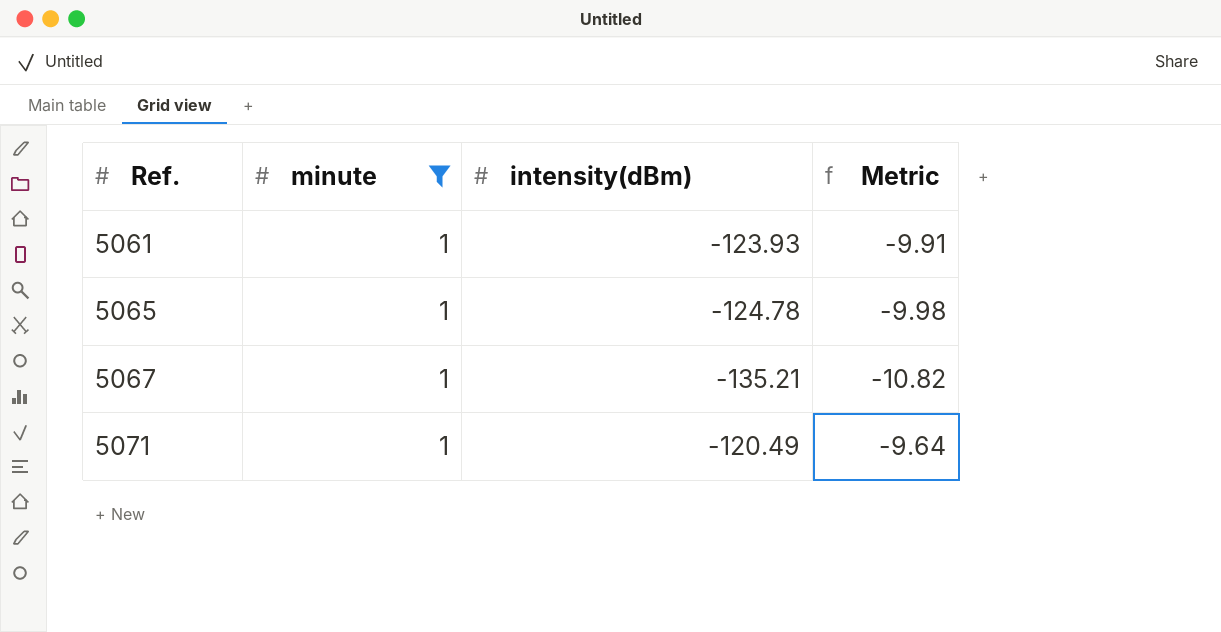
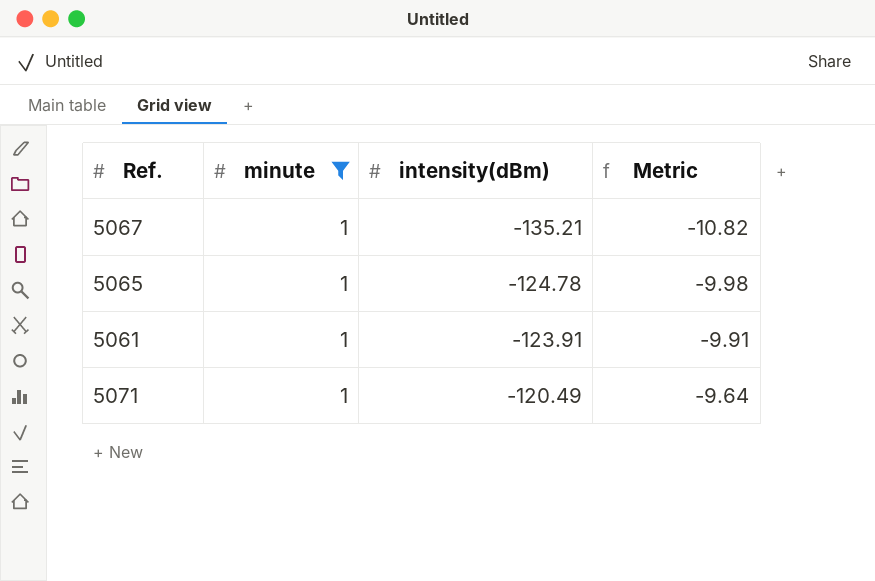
row order: Ref. ascending -> intensity(dBm) ascending
5061 | intensity(dBm): -123.93 -> -123.91

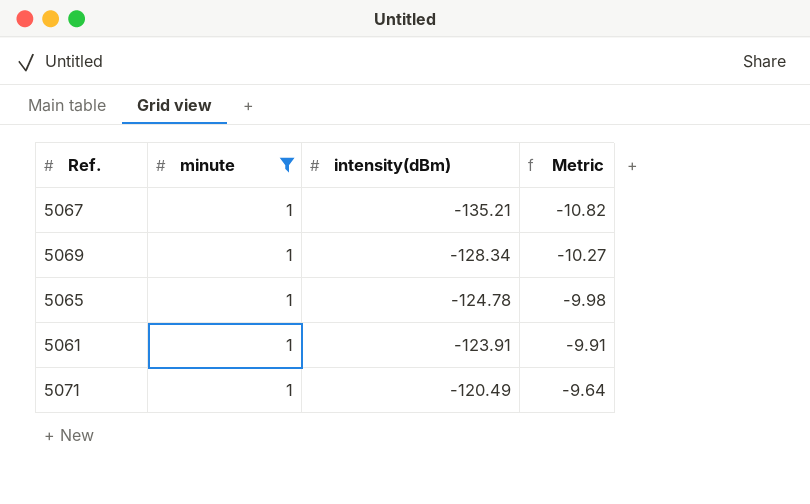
row 5069: none -> 1 | -128.34 | -10.27

